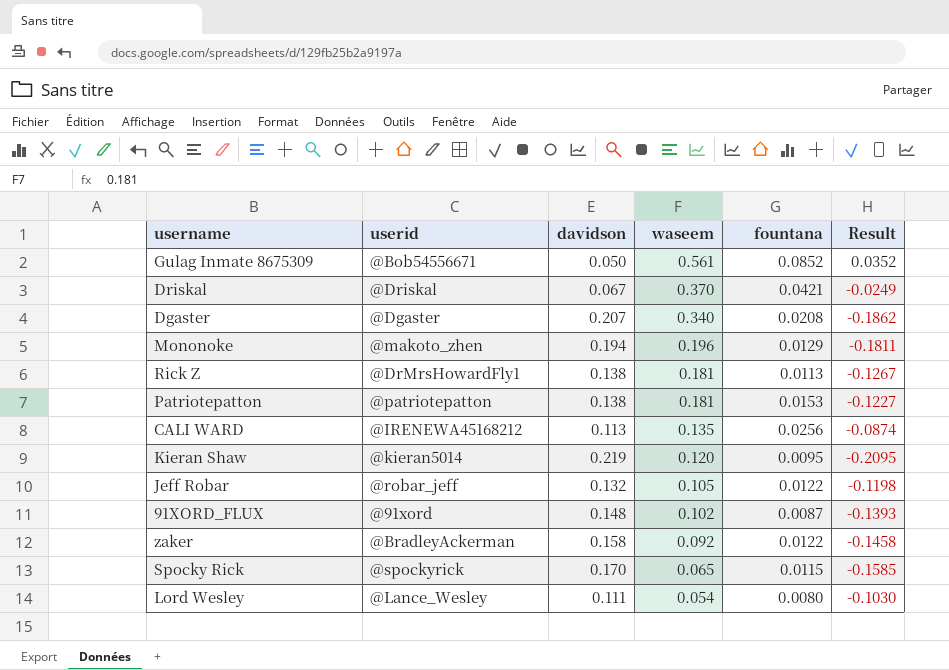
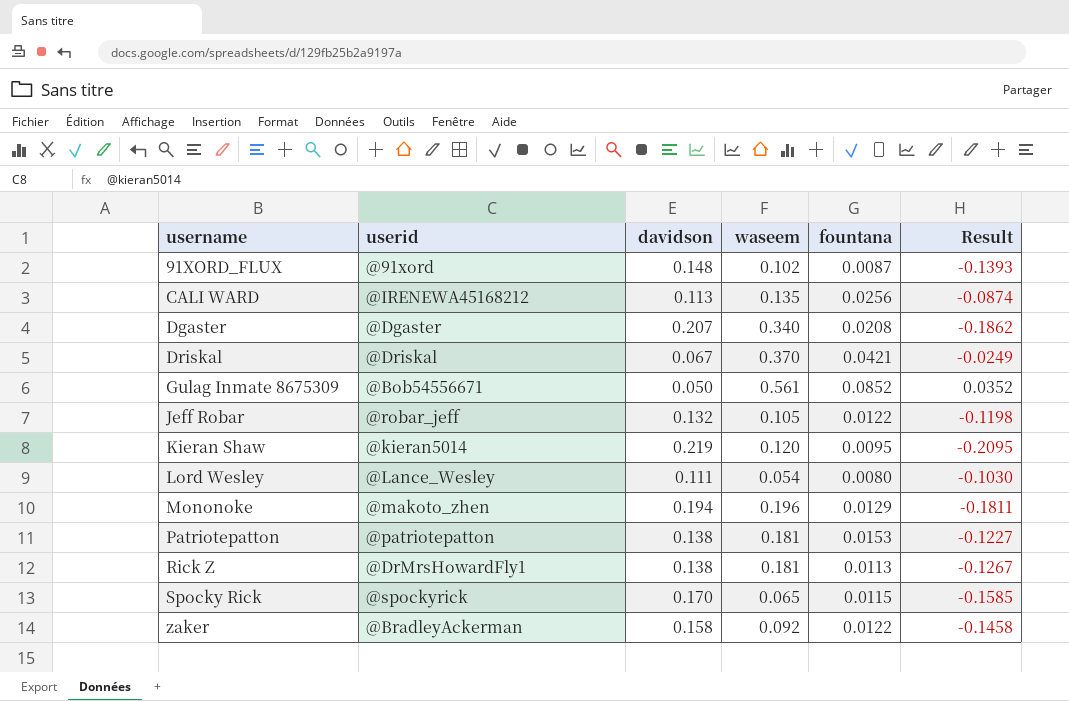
row order: waseem descending -> username ascending

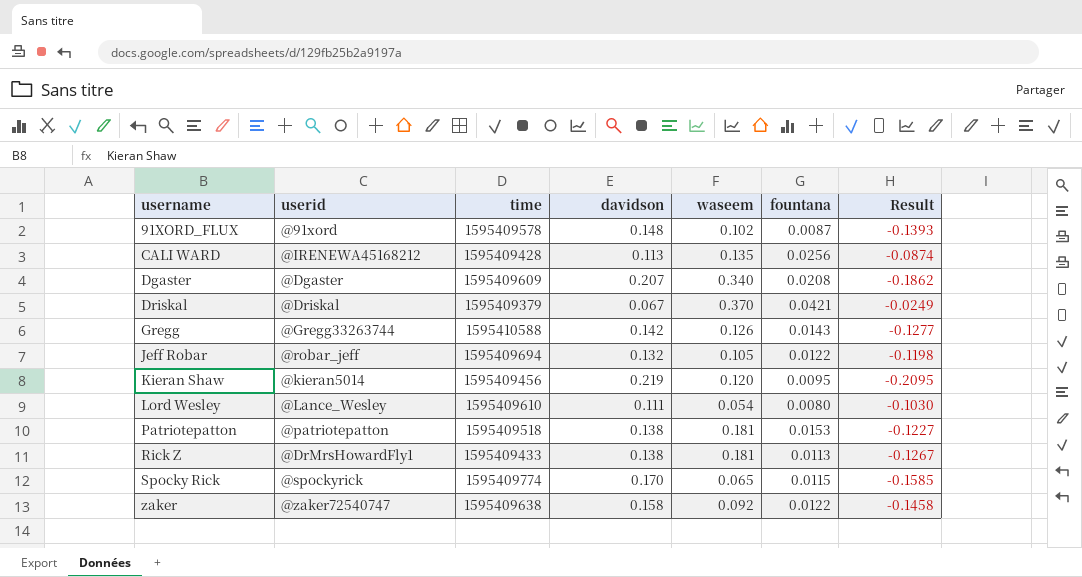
column time | position: none -> 3
row Gulag Inmate 8675309: @Bob54556671 | 0.050 | 0.561 | 0.0852 | 0.0352 -> none
row Mononoke: @makoto_zhen | 0.194 | 0.196 | 0.0129 | -0.1811 -> none
row Gregg: none -> @Gregg33263744 | 1595410588 | 0.142 | 0.126 | 0.0143 | -0.1277
zaker | userid: @BradleyAckerman -> @zaker72540747

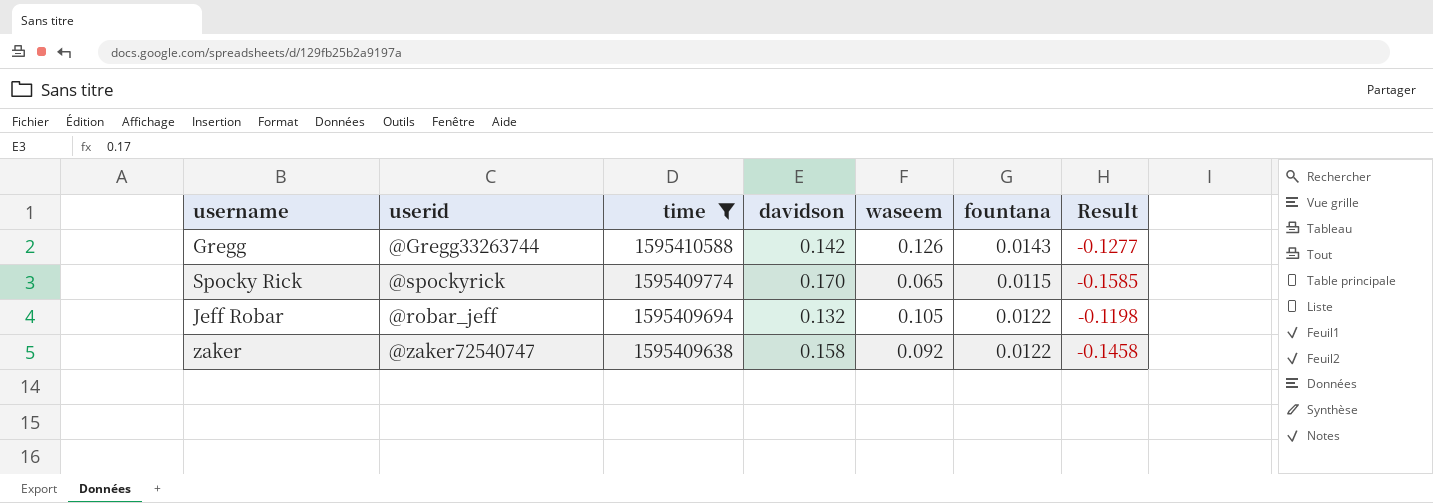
filter: none -> time >= 1595409638
row order: username ascending -> time descending

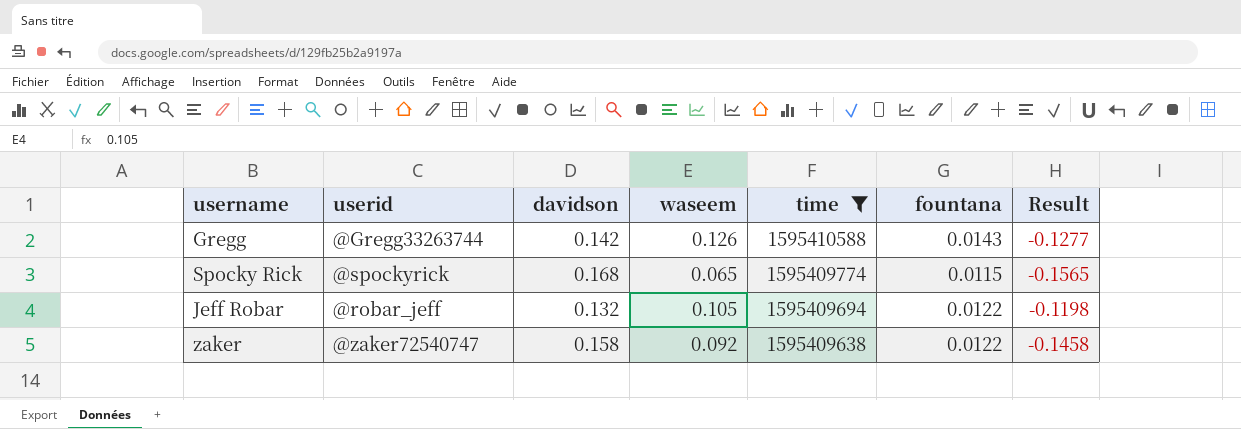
column time | position: 3 -> 5
Spocky Rick | davidson: 0.170 -> 0.168
Spocky Rick | Result: -0.1585 -> -0.1565

